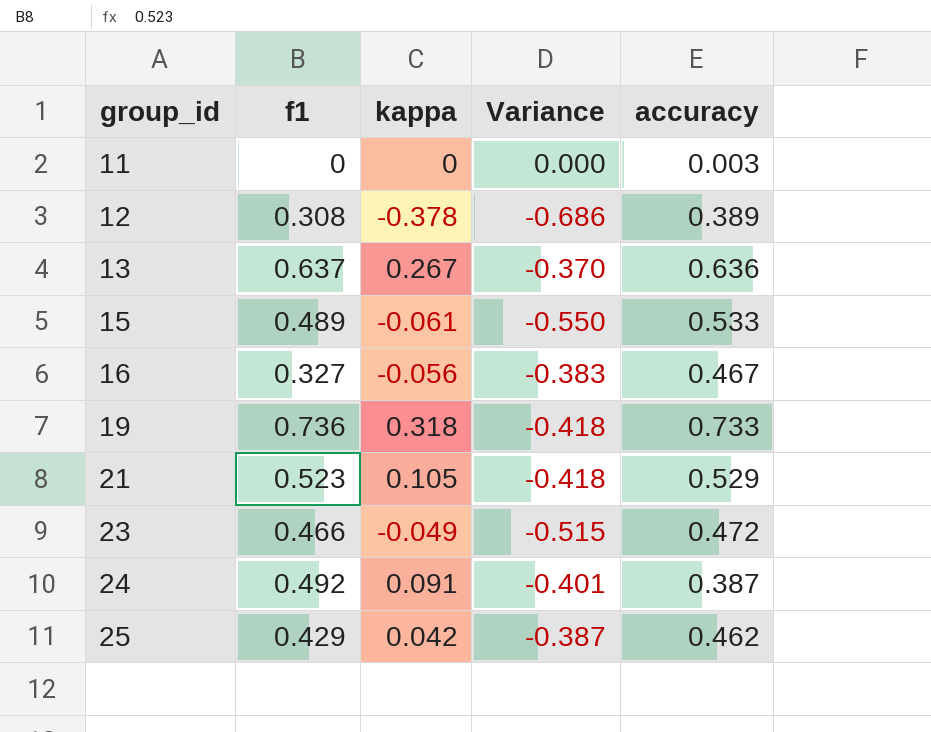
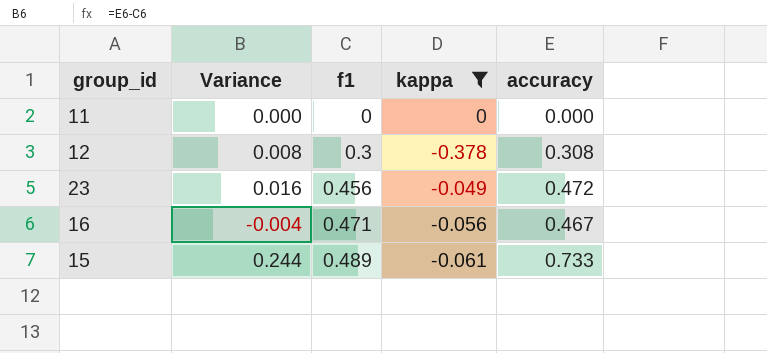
filter: none -> kappa <= 0
row order: group_id ascending -> f1 ascending
column Variance | formula: [kappa] - [f1] -> [accuracy] - [f1]
column Variance | position: 4 -> 2
11 | accuracy: 0.003 -> 0.000
12 | f1: 0.308 -> 0.3
12 | accuracy: 0.389 -> 0.308
23 | f1: 0.466 -> 0.456
16 | f1: 0.327 -> 0.471
15 | accuracy: 0.533 -> 0.733

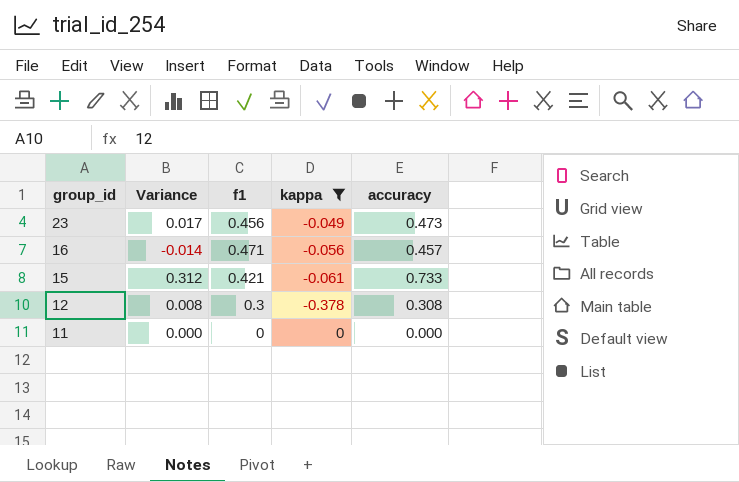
row order: f1 ascending -> group_id descending
23 | Variance: 0.016 -> 0.017
23 | accuracy: 0.472 -> 0.473
16 | Variance: -0.004 -> -0.014
16 | accuracy: 0.467 -> 0.457
15 | Variance: 0.244 -> 0.312
15 | f1: 0.489 -> 0.421

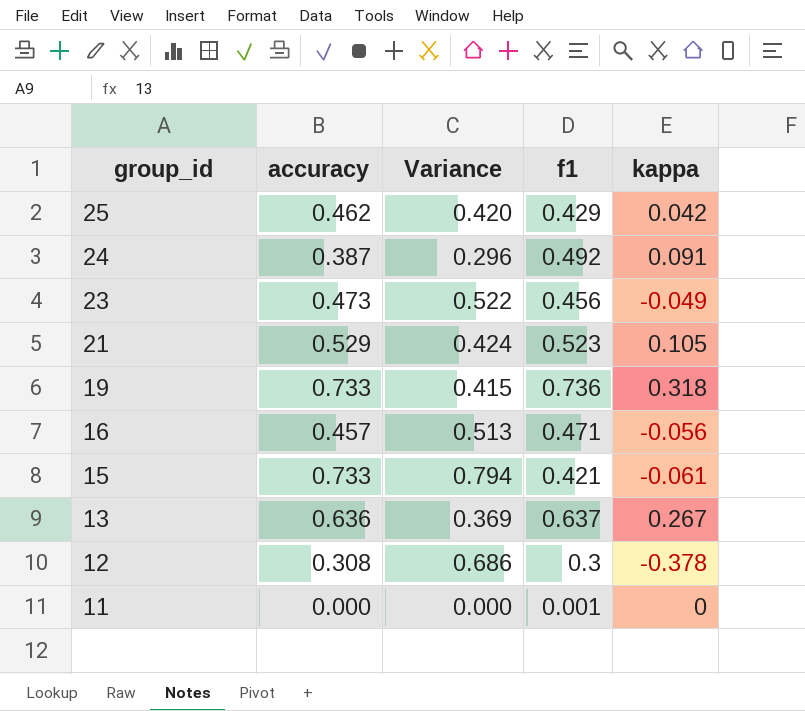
filter: kappa <= 0 -> none
column accuracy | position: 5 -> 2
column Variance | formula: [accuracy] - [f1] -> [accuracy] - [kappa]
11 | f1: 0 -> 0.001

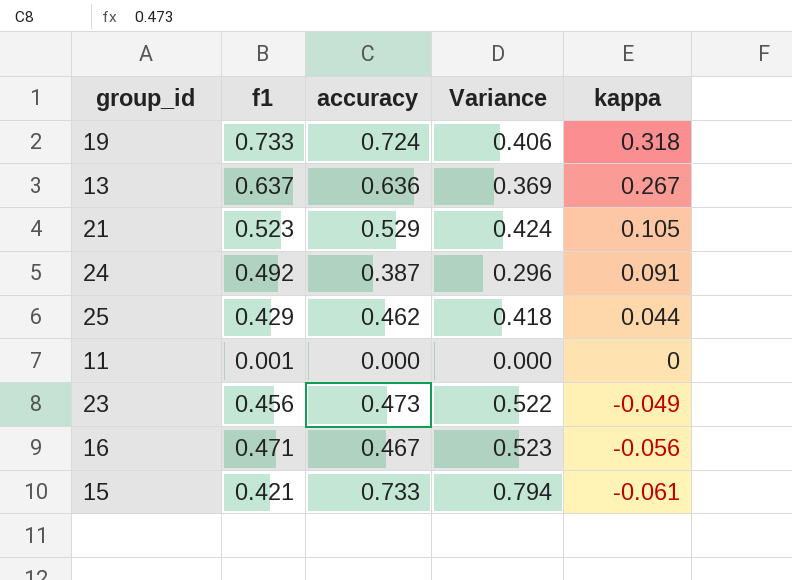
row order: group_id descending -> kappa descending
column f1 | position: 4 -> 2
row 12: 0.308 | 0.686 | 0.3 | -0.378 -> none
19 | f1: 0.736 -> 0.733
19 | accuracy: 0.733 -> 0.724
19 | Variance: 0.415 -> 0.406
25 | Variance: 0.420 -> 0.418
25 | kappa: 0.042 -> 0.044
16 | accuracy: 0.457 -> 0.467
16 | Variance: 0.513 -> 0.523

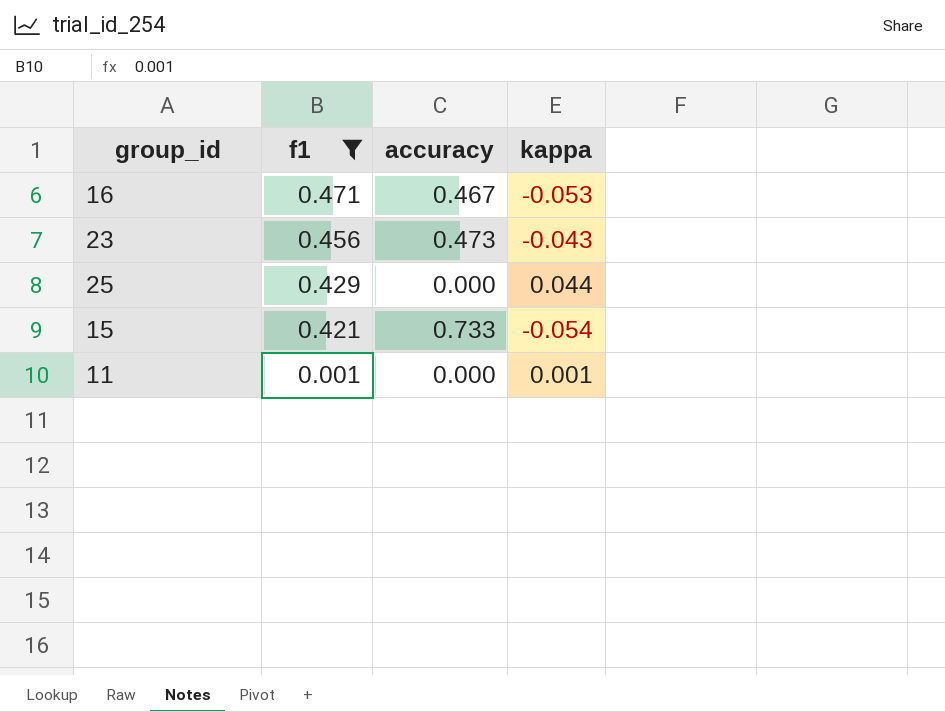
filter: none -> f1 <= 0.471
row order: kappa descending -> f1 descending
column Variance | formula: [accuracy] - [kappa] -> none
16 | kappa: -0.056 -> -0.053
23 | kappa: -0.049 -> -0.043
25 | accuracy: 0.462 -> 0.000
15 | kappa: -0.061 -> -0.054
11 | kappa: 0 -> 0.001

